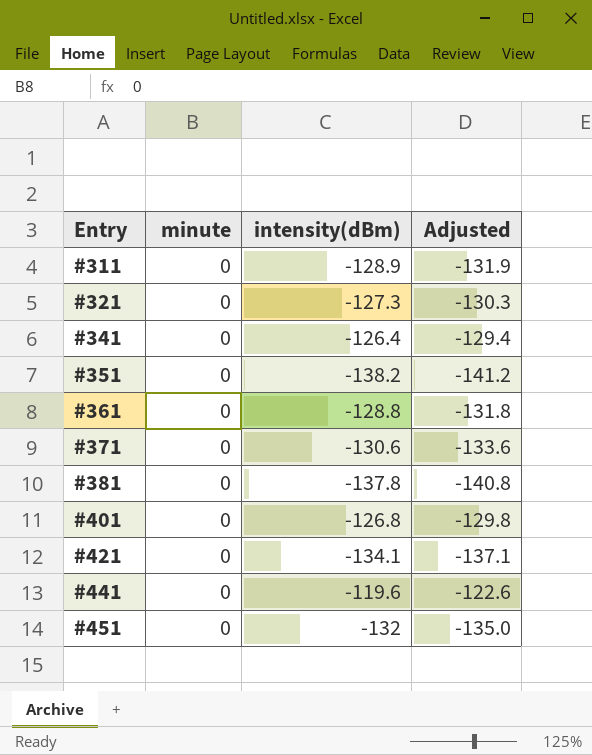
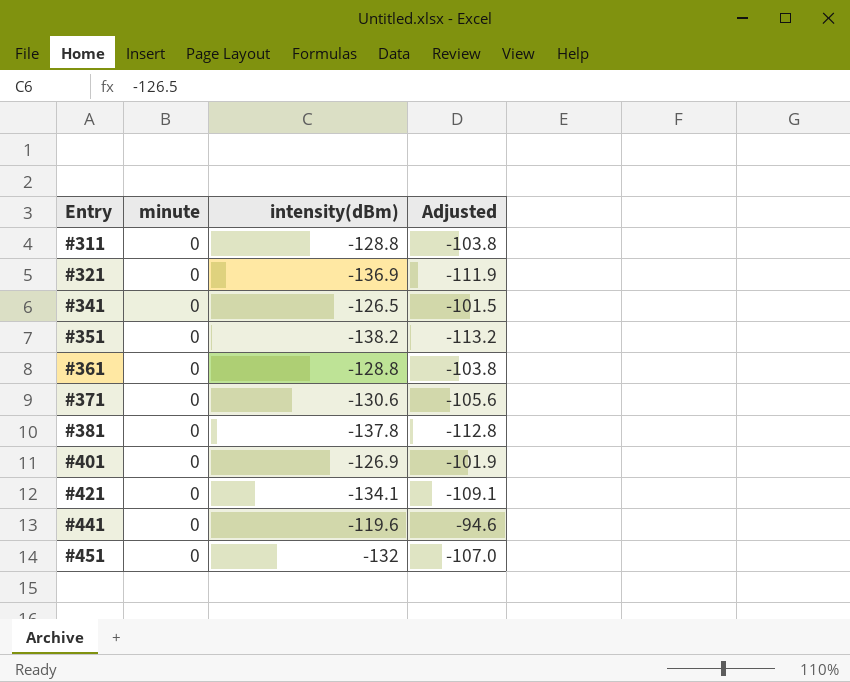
column Adjusted | formula: [intensity(dBm)] - 3 -> [intensity(dBm)] + 25
#311 | intensity(dBm): -128.9 -> -128.8
#321 | intensity(dBm): -127.3 -> -136.9
#341 | intensity(dBm): -126.4 -> -126.5
#401 | intensity(dBm): -126.8 -> -126.9

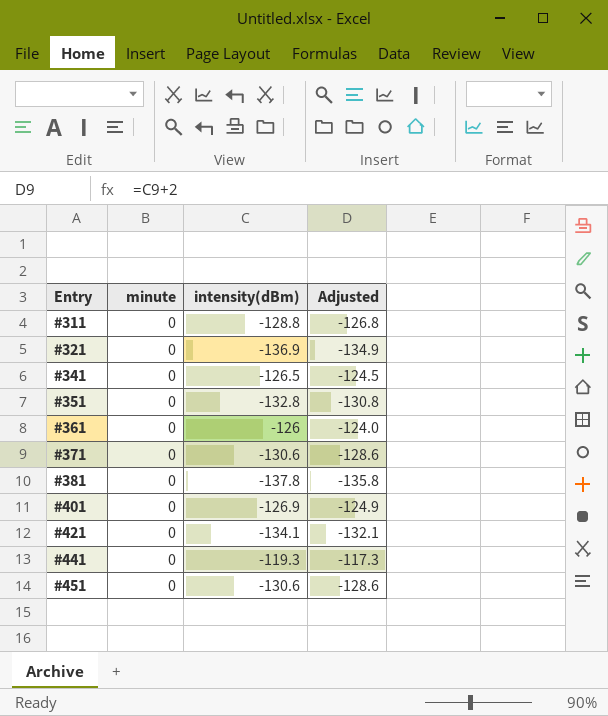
column Adjusted | formula: [intensity(dBm)] + 25 -> [intensity(dBm)] + 2
#351 | intensity(dBm): -138.2 -> -132.8
#361 | intensity(dBm): -128.8 -> -126
#441 | intensity(dBm): -119.6 -> -119.3
#451 | intensity(dBm): -132 -> -130.6

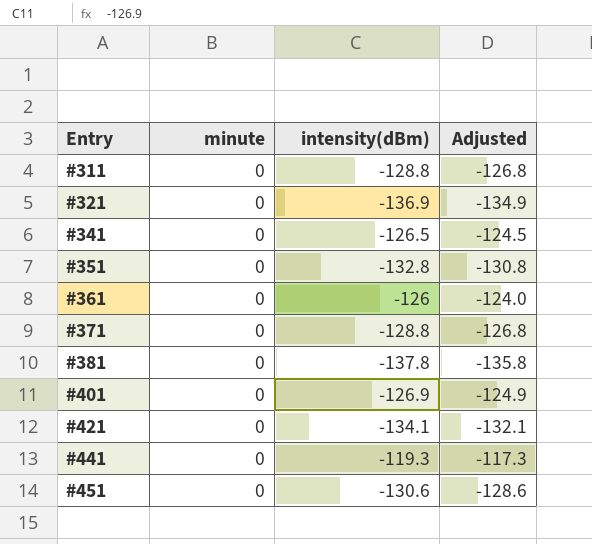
#371 | intensity(dBm): -130.6 -> -128.8
#371 | Adjusted: -128.6 -> -126.8

